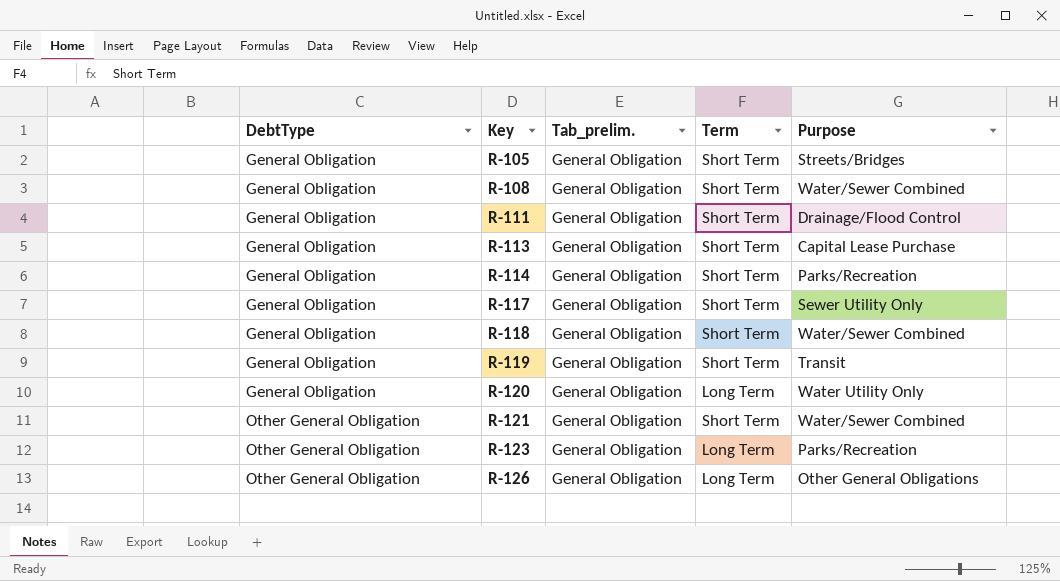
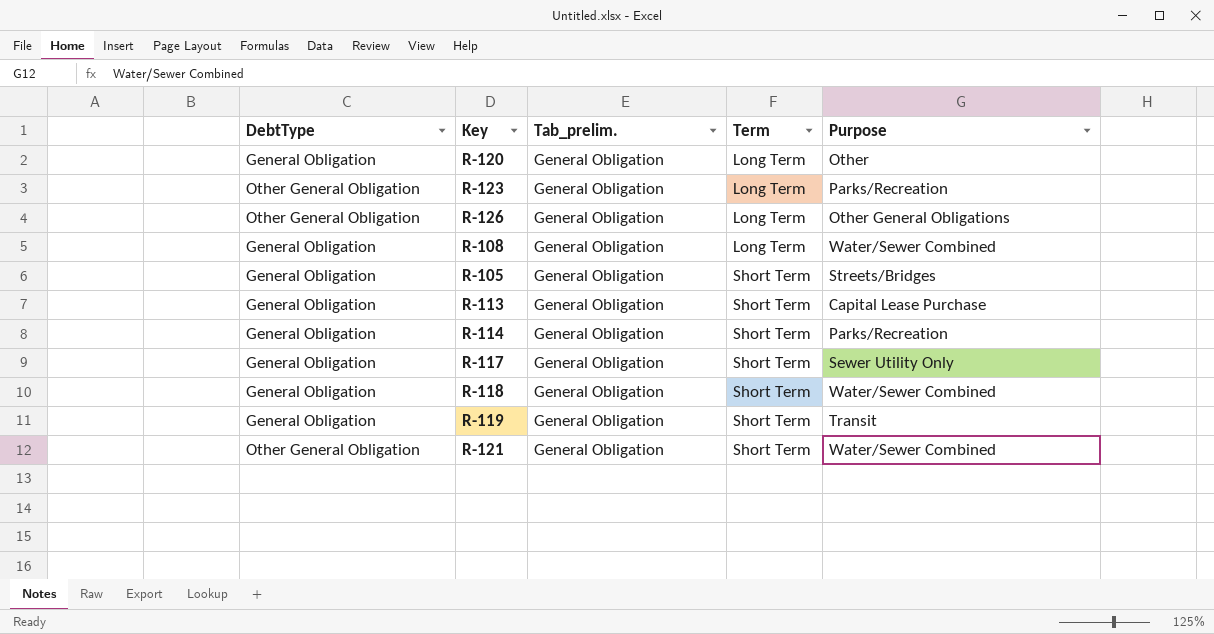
row order: DebtType ascending -> Term ascending
row R-111: General Obligation | General Obligation | Short Term | Drainage/Flood Control -> none
R-120 | Purpose: Water Utility Only -> Other
R-108 | Term: Short Term -> Long Term

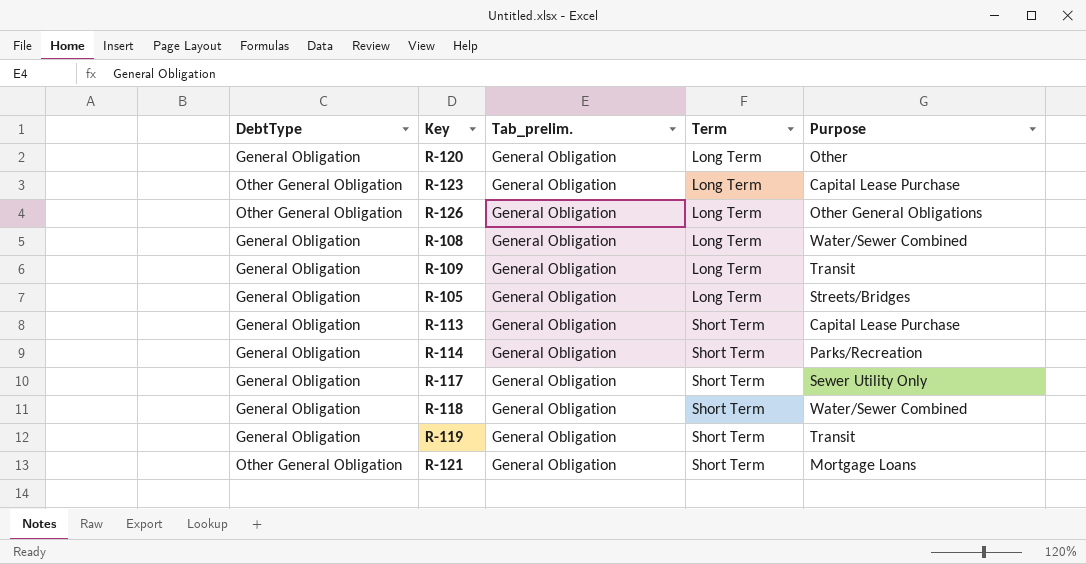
R-123 | Purpose: Parks/Recreation -> Capital Lease Purchase
row R-109: none -> General Obligation | General Obligation | Long Term | Transit
R-105 | Term: Short Term -> Long Term
R-121 | Purpose: Water/Sewer Combined -> Mortgage Loans

